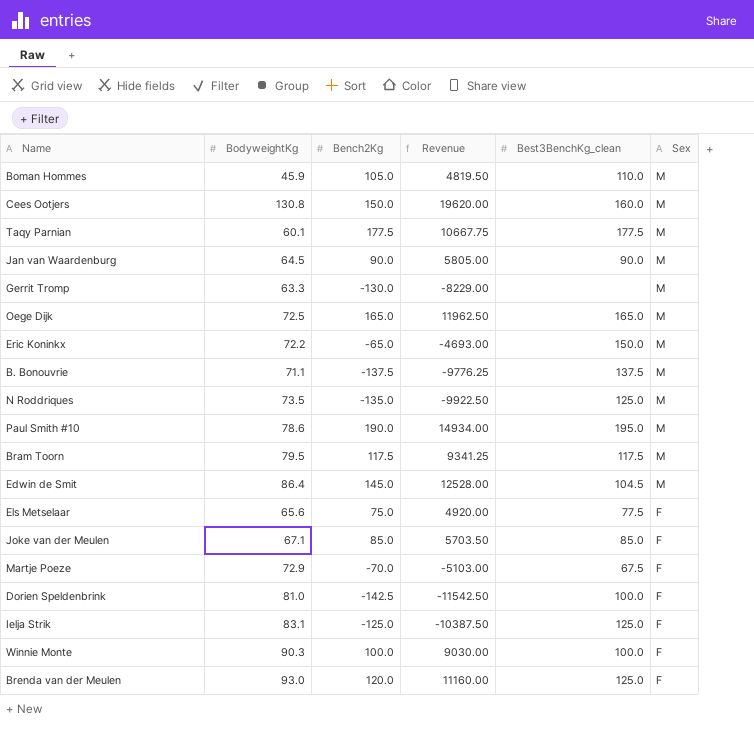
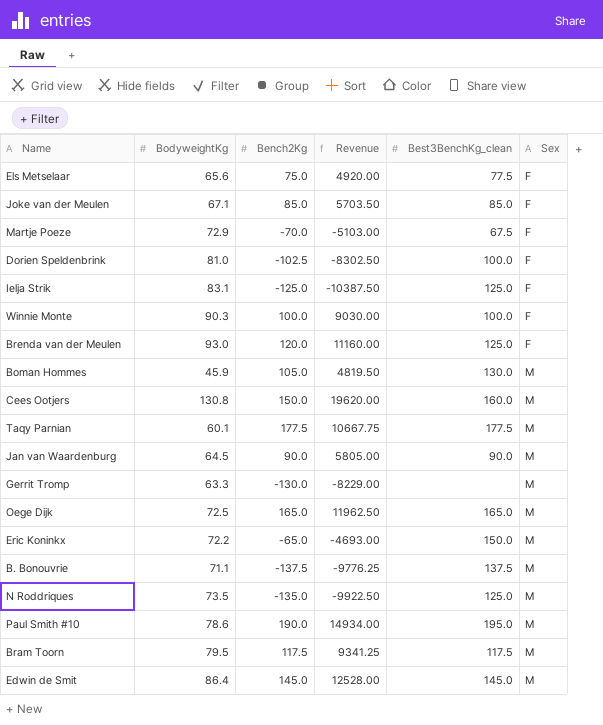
row order: Sex descending -> Sex ascending
Dorien Speldenbrink | Bench2Kg: -142.5 -> -102.5
Dorien Speldenbrink | Revenue: -11542.50 -> -8302.50
Boman Hommes | Best3BenchKg_clean: 110.0 -> 130.0
Edwin de Smit | Best3BenchKg_clean: 104.5 -> 145.0

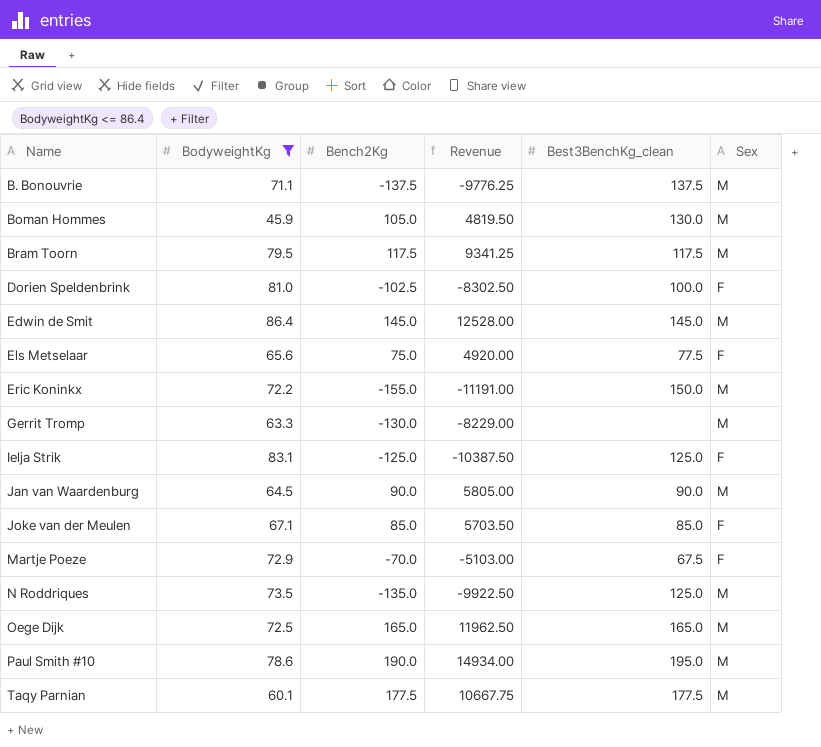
filter: none -> BodyweightKg <= 86.4
row order: Sex ascending -> Name ascending
Eric Koninkx | Bench2Kg: -65.0 -> -155.0
Eric Koninkx | Revenue: -4693.00 -> -11191.00

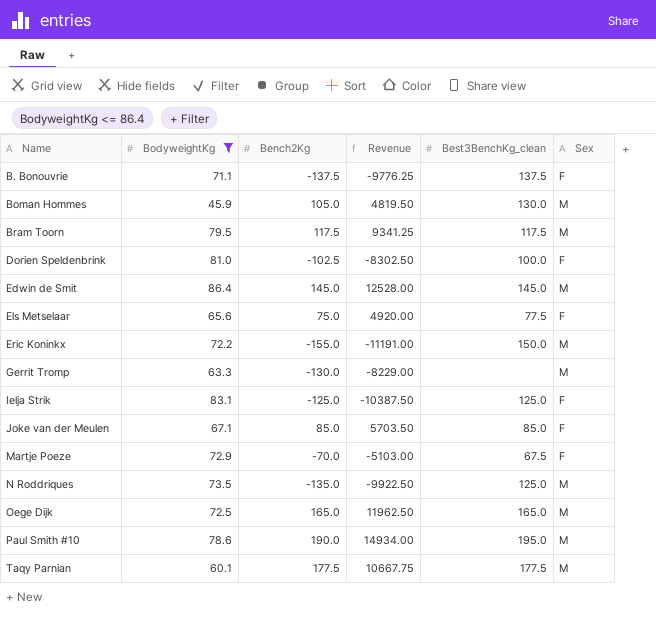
row Jan van Waardenburg: 64.5 | 90.0 | 5805.00 | 90.0 | M -> none
B. Bonouvrie | Sex: M -> F

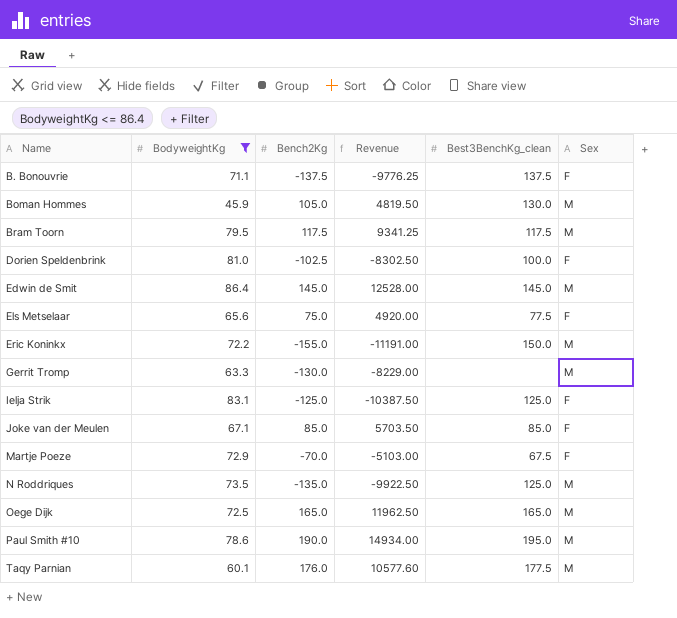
Taqy Parnian | Bench2Kg: 177.5 -> 176.0
Taqy Parnian | Revenue: 10667.75 -> 10577.60

